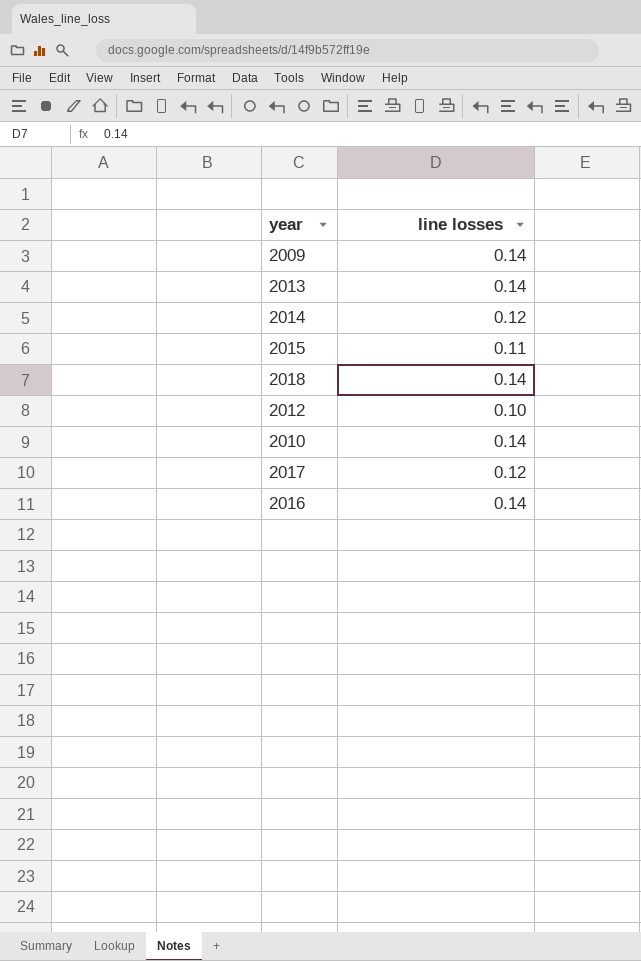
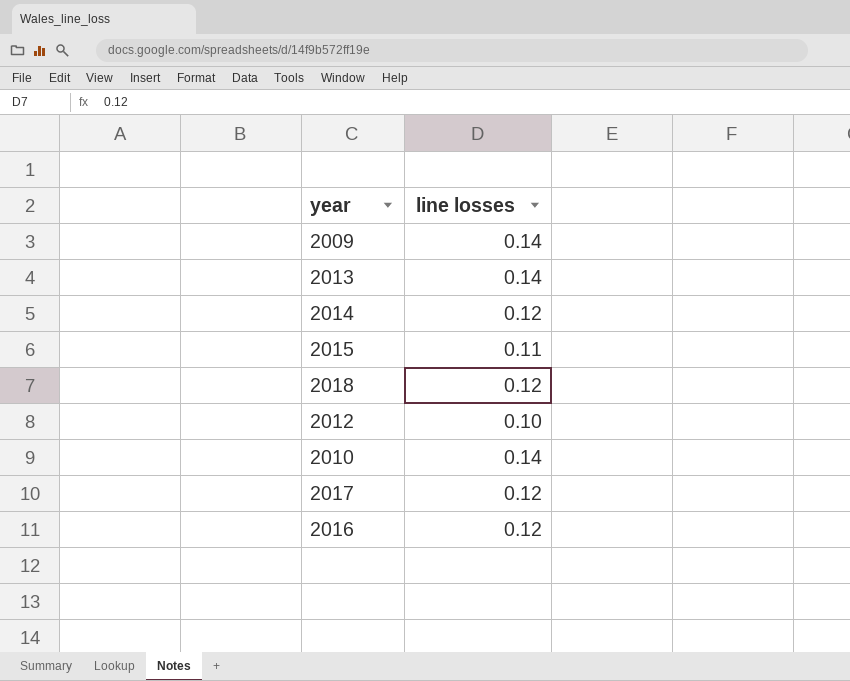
2018 | line losses: 0.14 -> 0.12
2016 | line losses: 0.14 -> 0.12

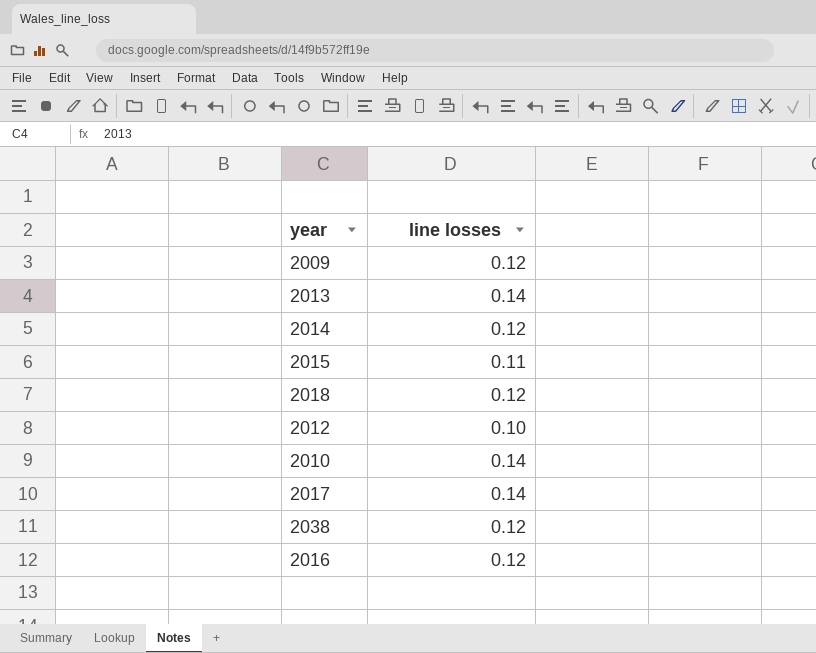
2009 | line losses: 0.14 -> 0.12
2017 | line losses: 0.12 -> 0.14
row 2038: none -> 0.12

